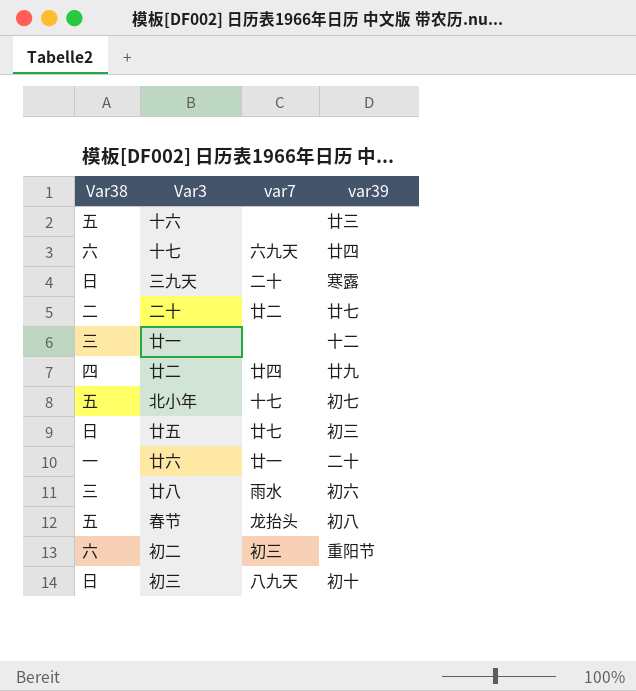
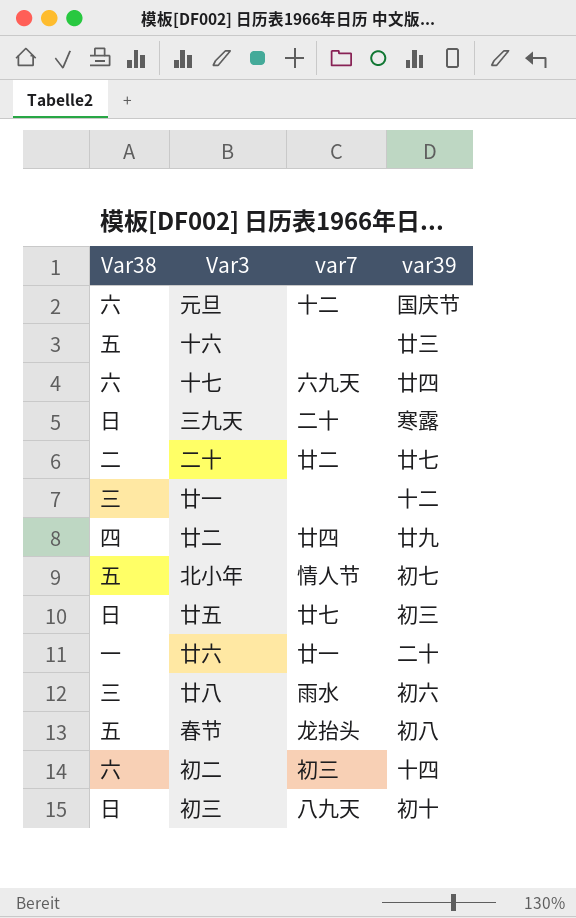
row 元旦: none -> 六 | 十二 | 国庆节
北小年 | var7: 十七 -> 情人节
初二 | var39: 重阳节 -> 十四

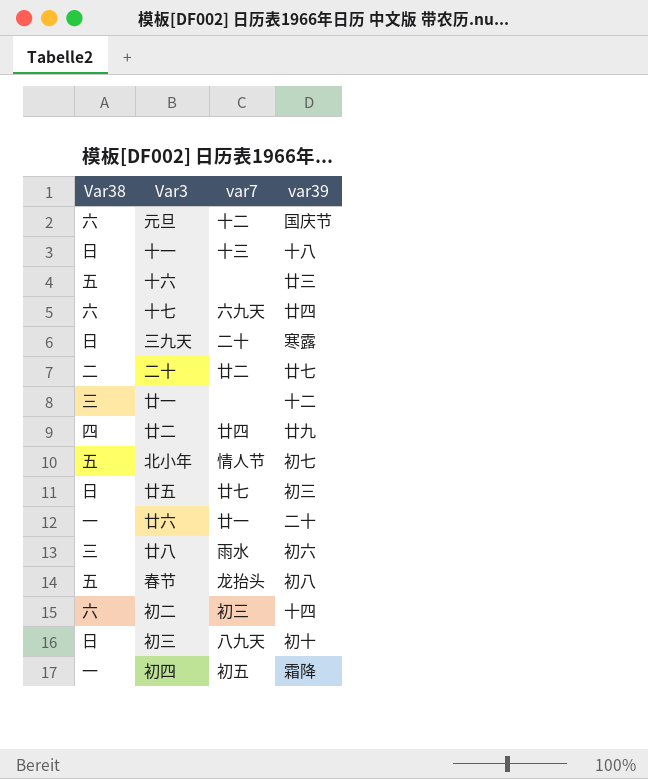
row 十一: none -> 日 | 十三 | 十八
row 初四: none -> 一 | 初五 | 霜降

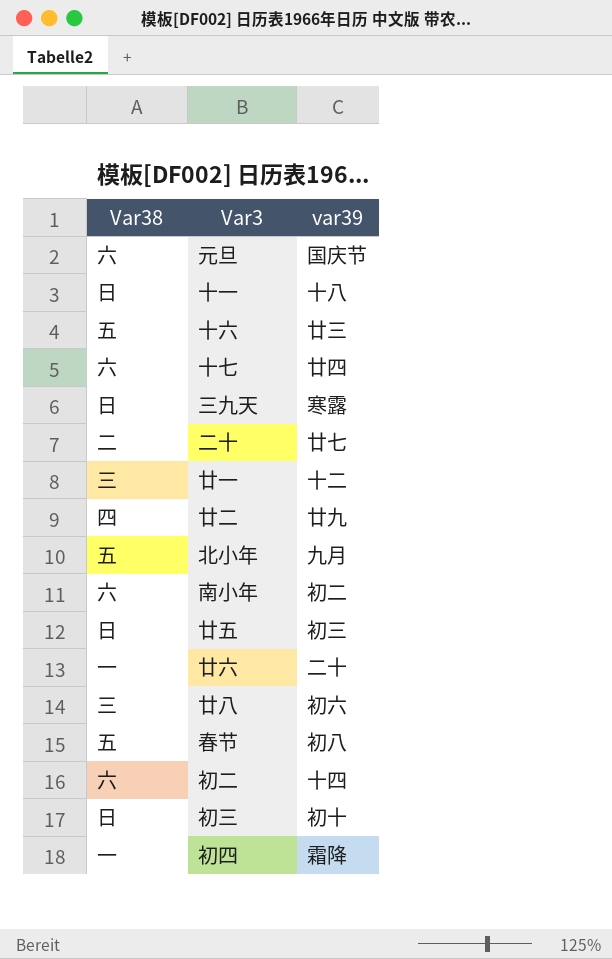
column var7 | position: 3 -> none
北小年 | var39: 初七 -> 九月
row 南小年: none -> 六 | 初二

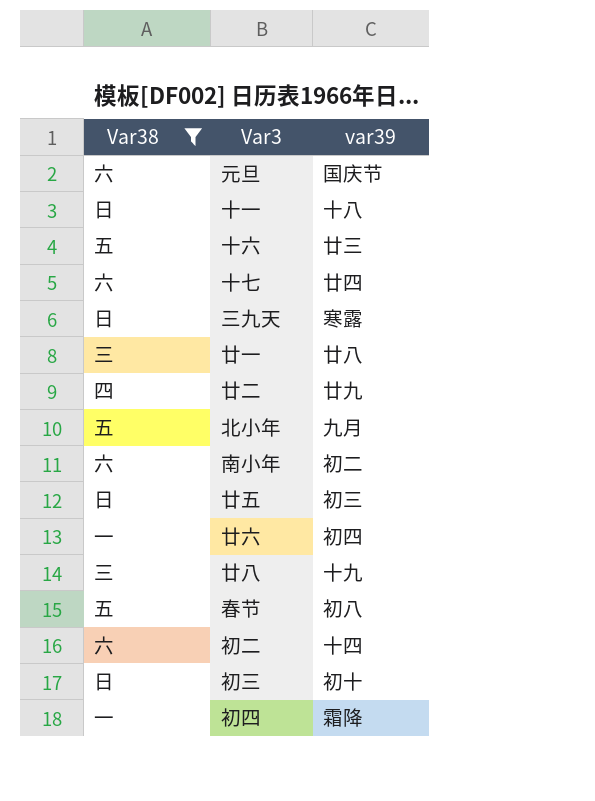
filter: none -> Var38 != 二
廿一 | var39: 十二 -> 廿八
廿六 | var39: 二十 -> 初四
廿八 | var39: 初六 -> 十九

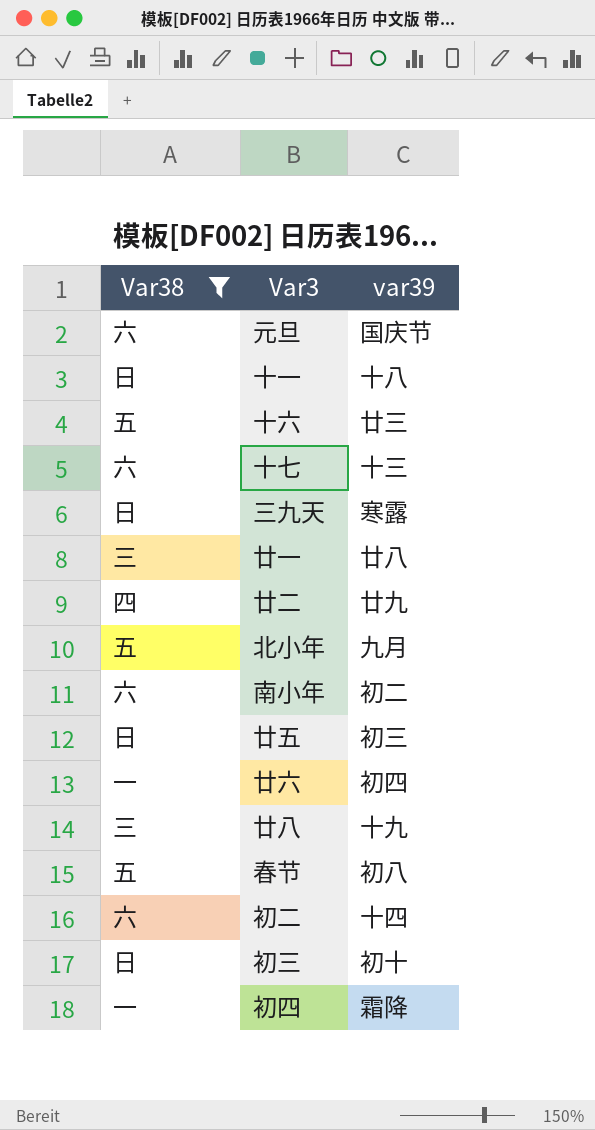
十七 | var39: 廿四 -> 十三

